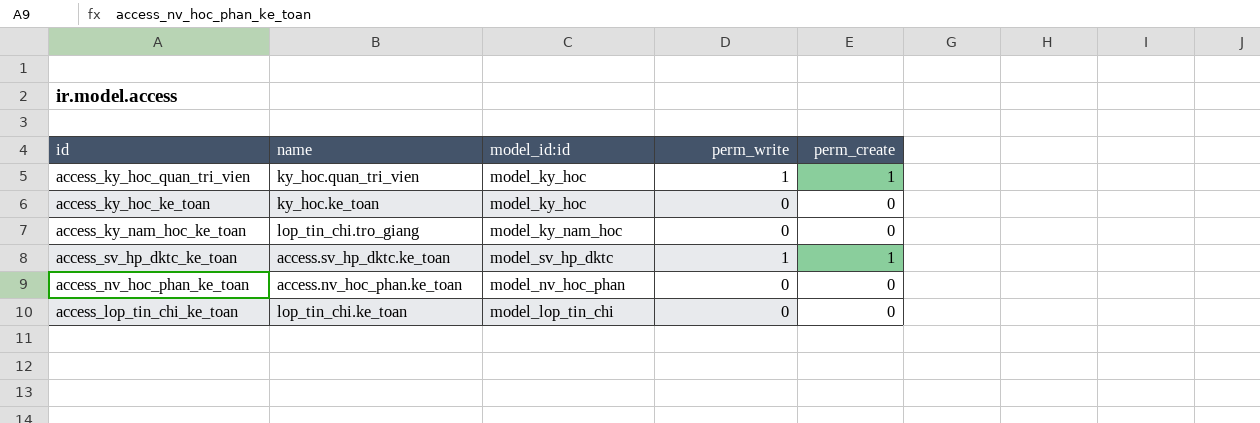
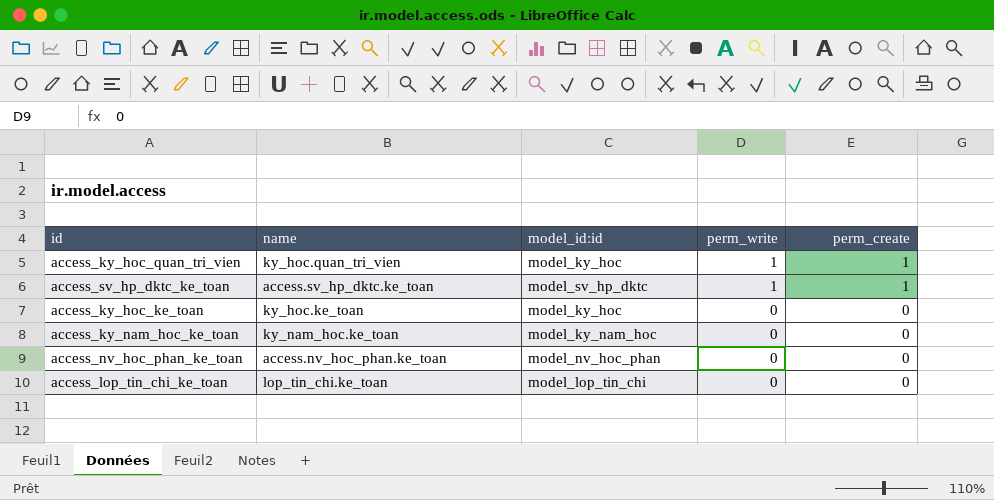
row order: none -> perm_write descending
access_ky_nam_hoc_ke_toan | name: lop_tin_chi.tro_giang -> ky_nam_hoc.ke_toan

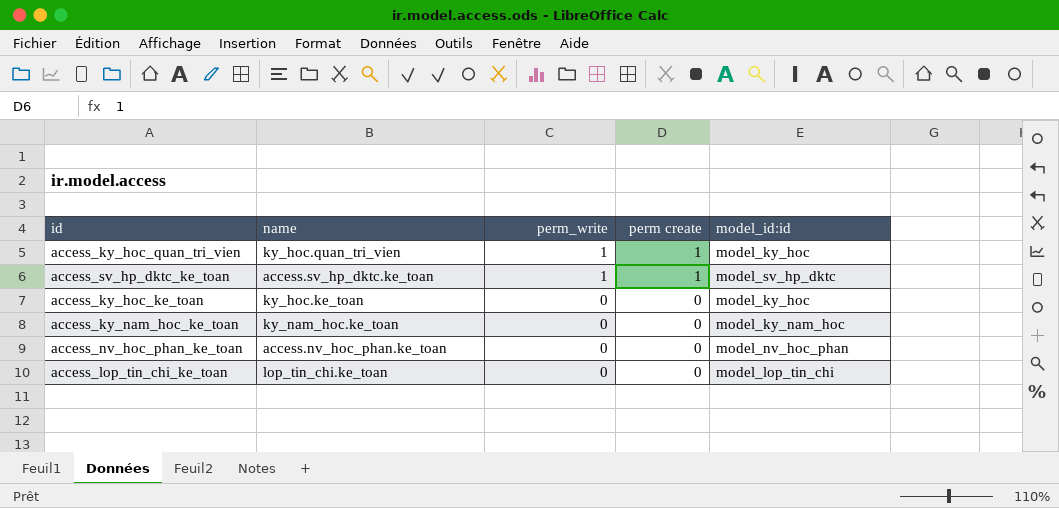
column name: perm_create -> perm create
column model_id:id | position: 3 -> 5

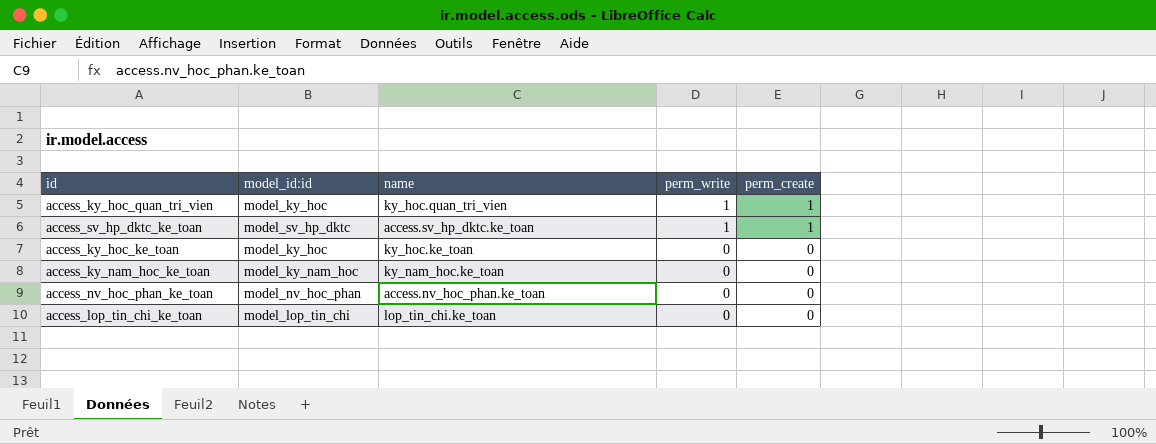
column model_id:id | position: 5 -> 2
column name: perm create -> perm_create

